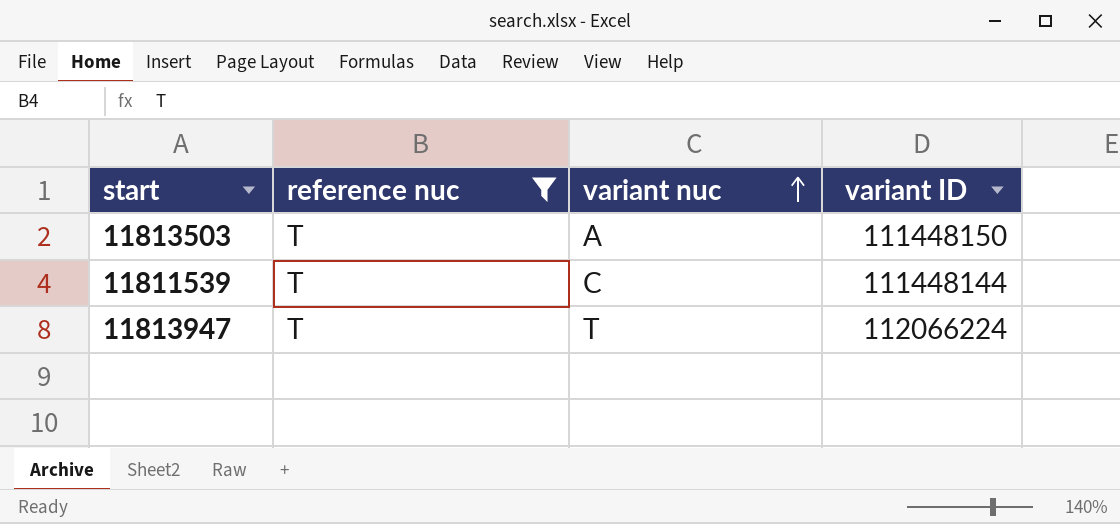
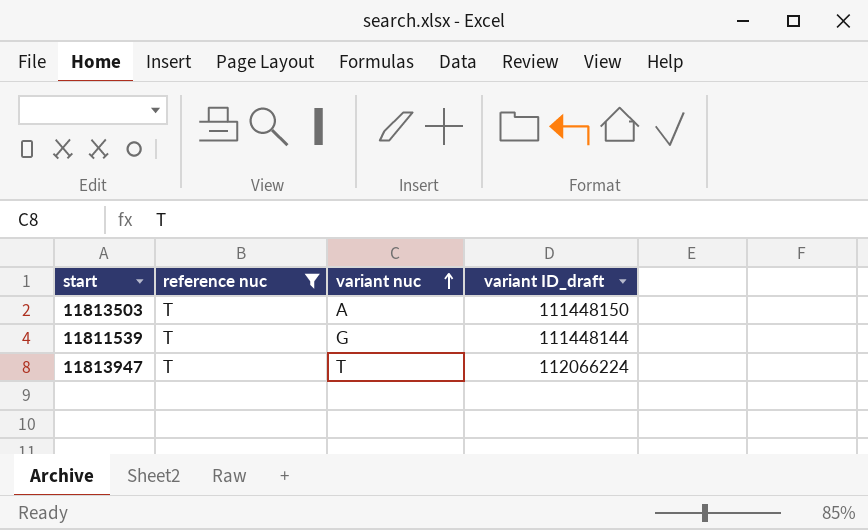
column name: variant ID -> variant ID_draft
11811539 | variant nuc: C -> G

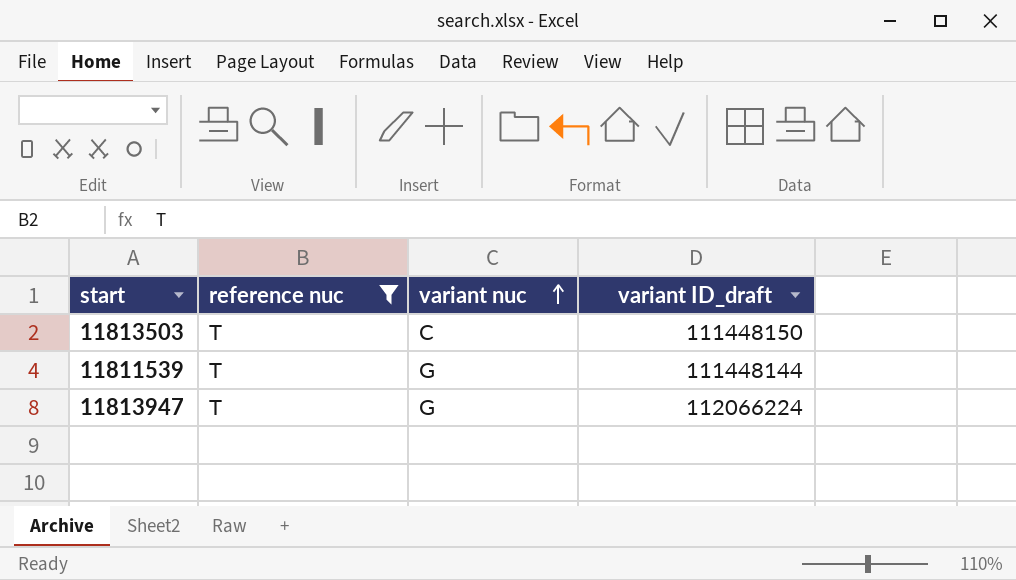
11813503 | variant nuc: A -> C
11813947 | variant nuc: T -> G

